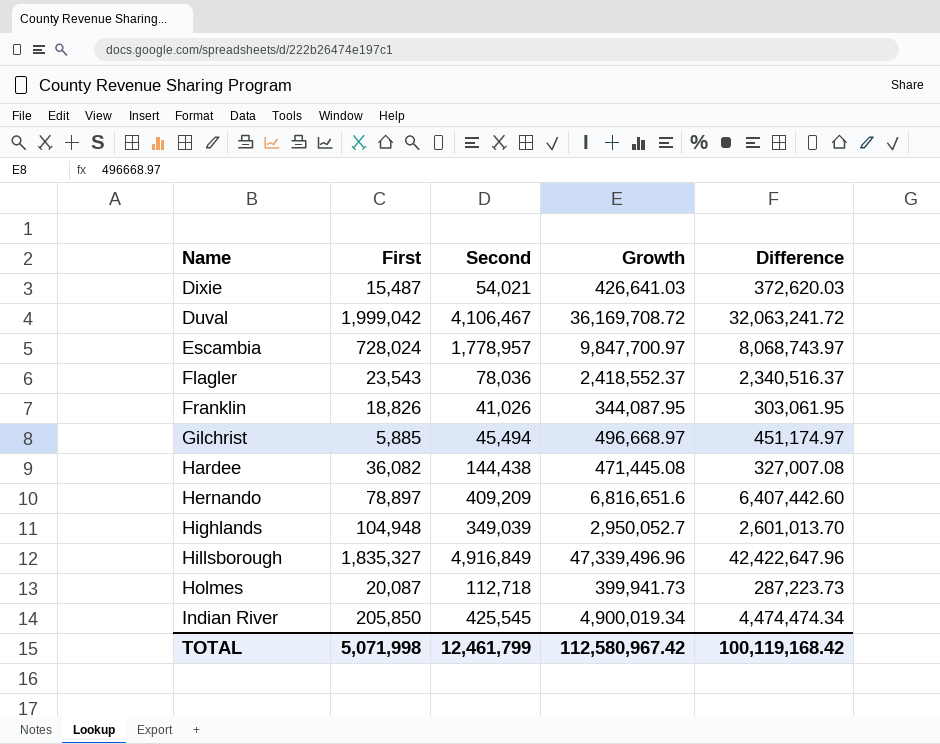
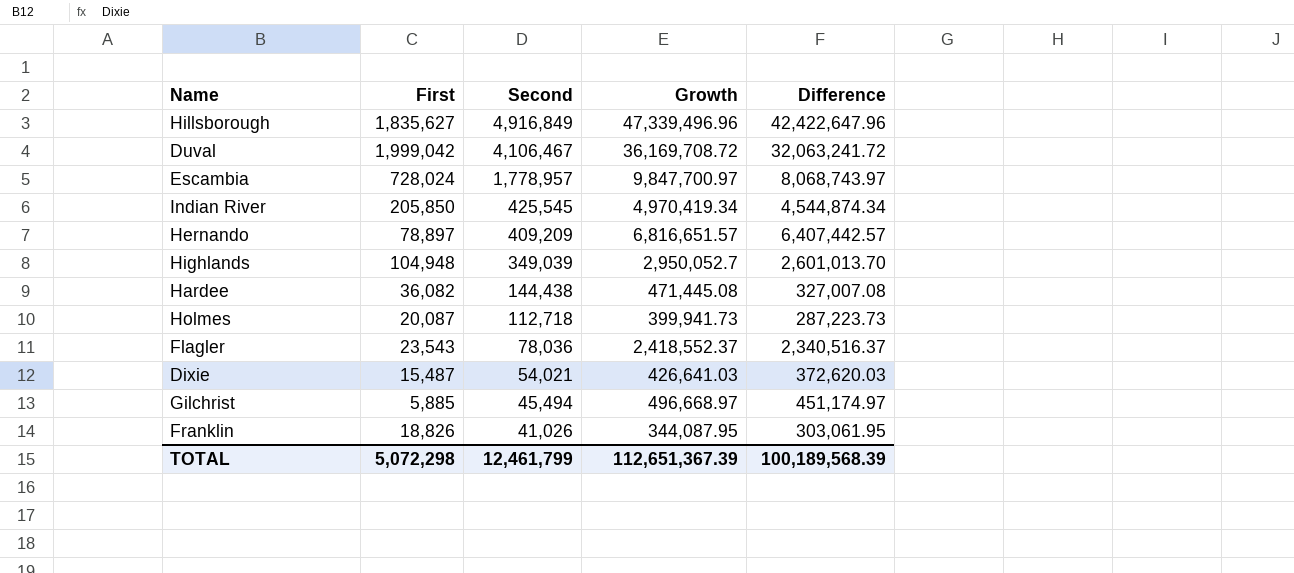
row order: Name ascending -> Second descending
Hillsborough | First: 1,835,327 -> 1,835,627
Indian River | Growth: 4,900,019.34 -> 4,970,419.34
Indian River | Difference: 4,474,474.34 -> 4,544,874.34
Hernando | Growth: 6,816,651.6 -> 6,816,651.57
Hernando | Difference: 6,407,442.60 -> 6,407,442.57
TOTAL | First: 5,071,998 -> 5,072,298
TOTAL | Growth: 112,580,967.42 -> 112,651,367.39
TOTAL | Difference: 100,119,168.42 -> 100,189,568.39

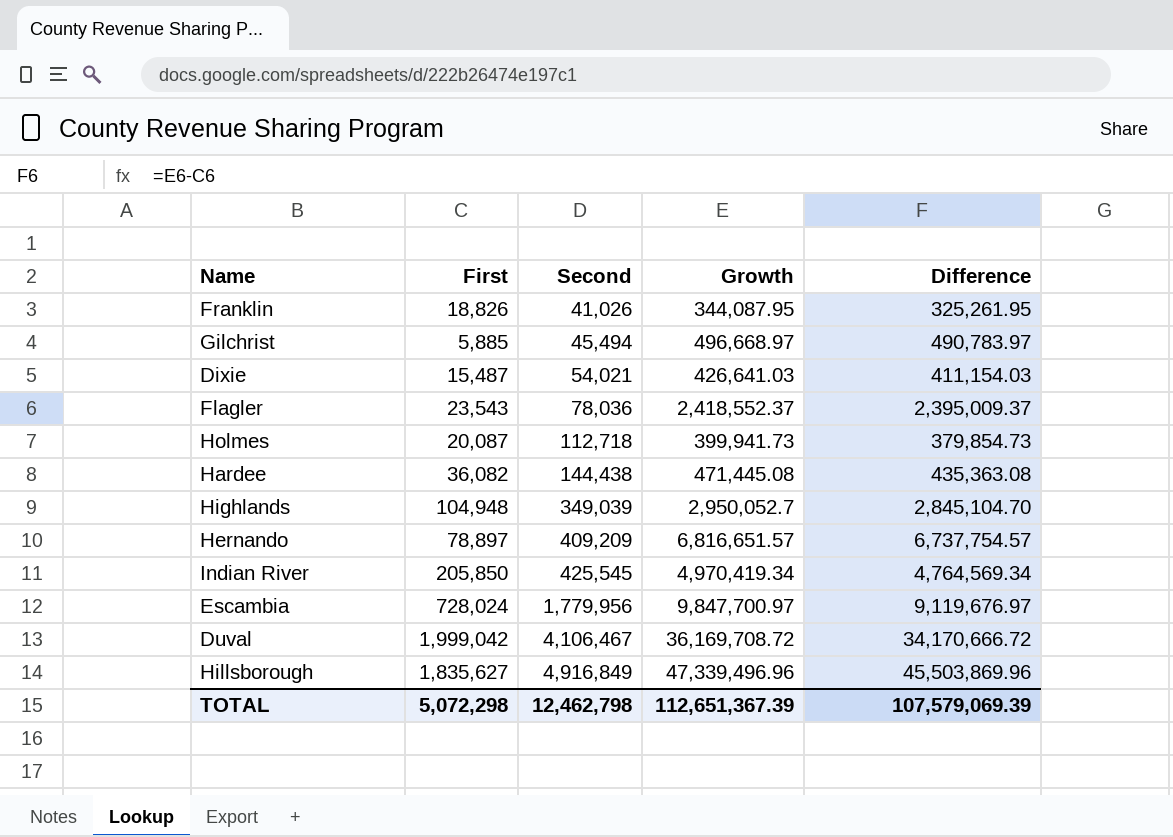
row order: Second descending -> Second ascending
column Difference | formula: [Growth] - [Second] -> [Growth] - [First]
Escambia | Second: 1,778,957 -> 1,779,956
TOTAL | Second: 12,461,799 -> 12,462,798
TOTAL | Difference: 100,189,568.39 -> 107,579,069.39

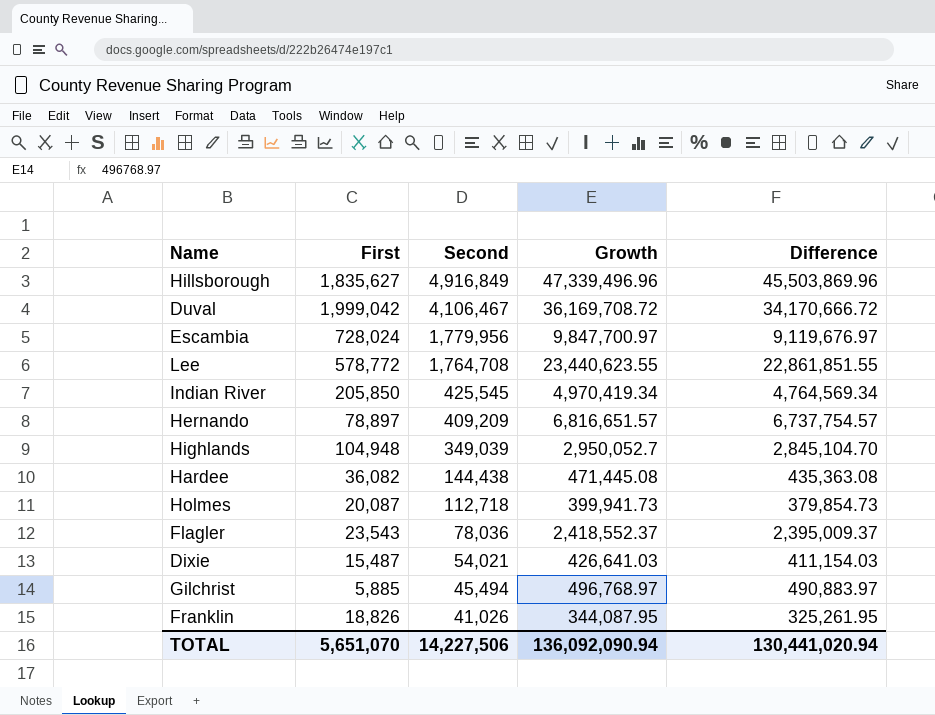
row order: Second ascending -> Second descending
row Lee: none -> 578,772 | 1,764,708 | 23,440,623.55 | 22,861,851.55
Gilchrist | Growth: 496,668.97 -> 496,768.97
Gilchrist | Difference: 490,783.97 -> 490,883.97
TOTAL | First: 5,072,298 -> 5,651,070
TOTAL | Second: 12,462,798 -> 14,227,506
TOTAL | Growth: 112,651,367.39 -> 136,092,090.94
TOTAL | Difference: 107,579,069.39 -> 130,441,020.94

